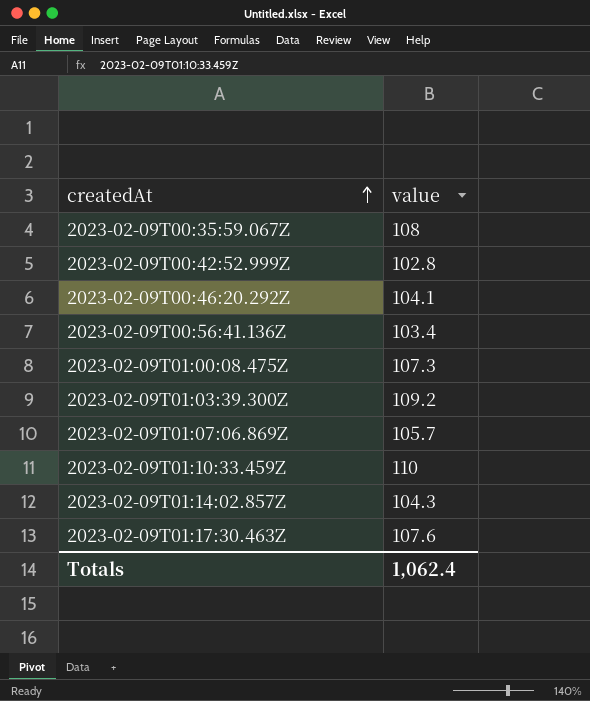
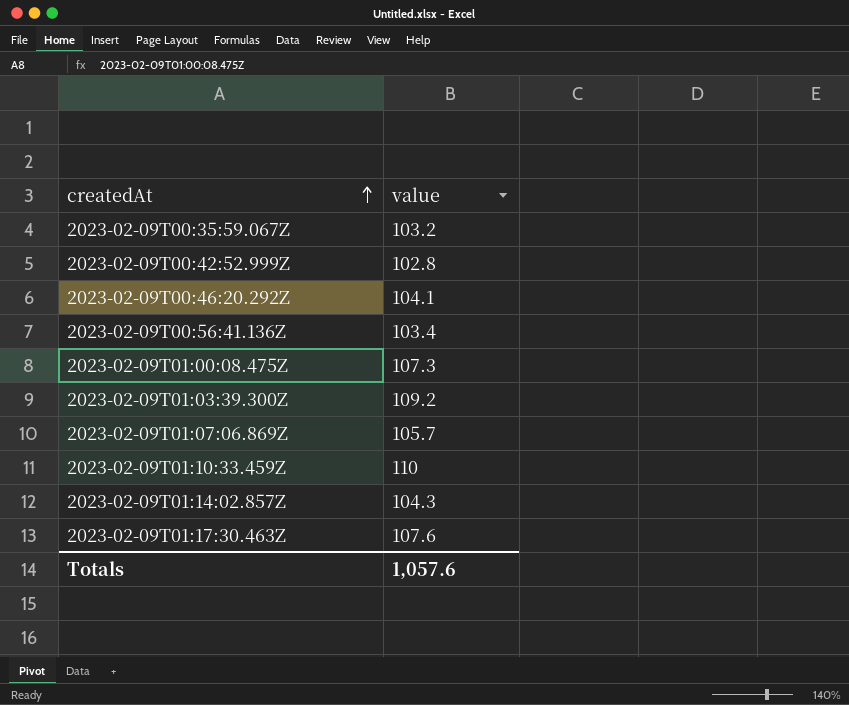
2023-02-09T00:35:59.067Z | value: 108 -> 103.2
Totals | value: 1,062.4 -> 1,057.6

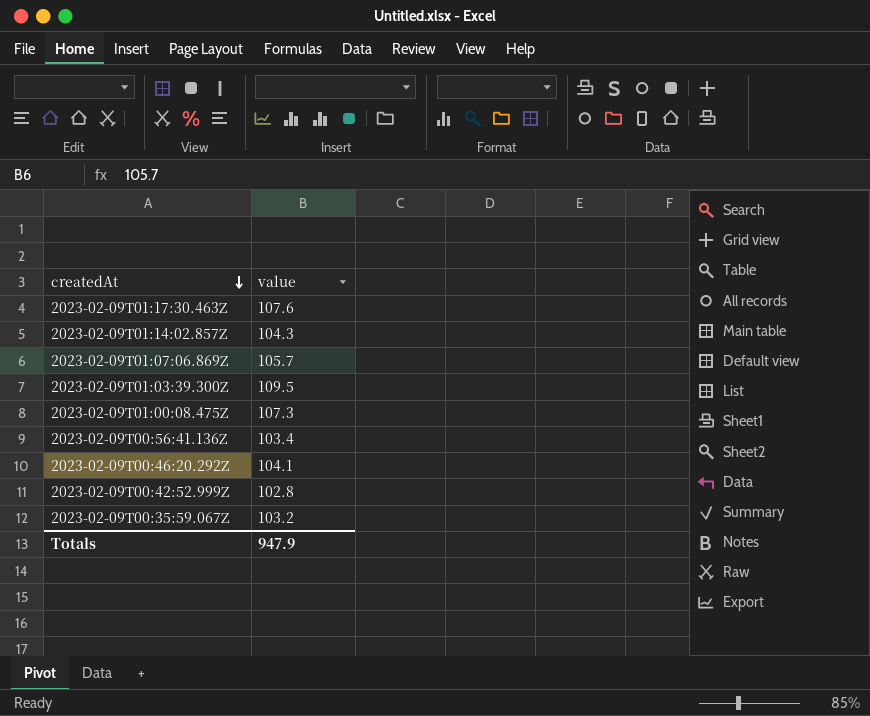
row order: createdAt ascending -> createdAt descending
row 2023-02-09T01:10:33.459Z: 110 -> none
2023-02-09T01:03:39.300Z | value: 109.2 -> 109.5
Totals | value: 1,057.6 -> 947.9

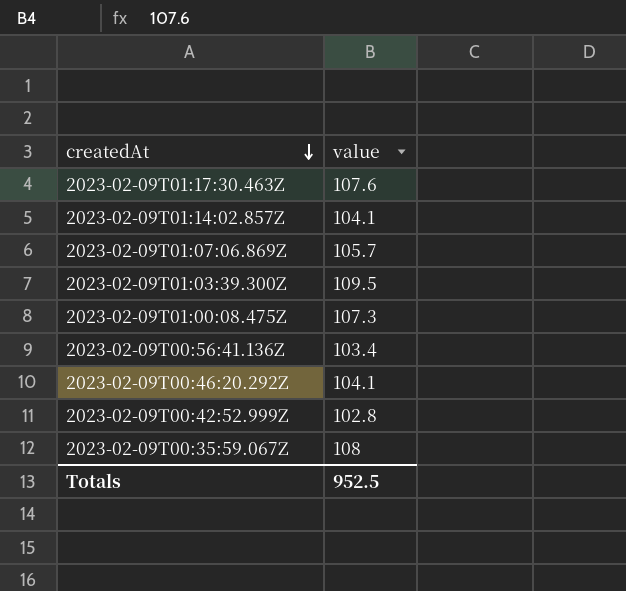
2023-02-09T01:14:02.857Z | value: 104.3 -> 104.1
2023-02-09T00:35:59.067Z | value: 103.2 -> 108
Totals | value: 947.9 -> 952.5

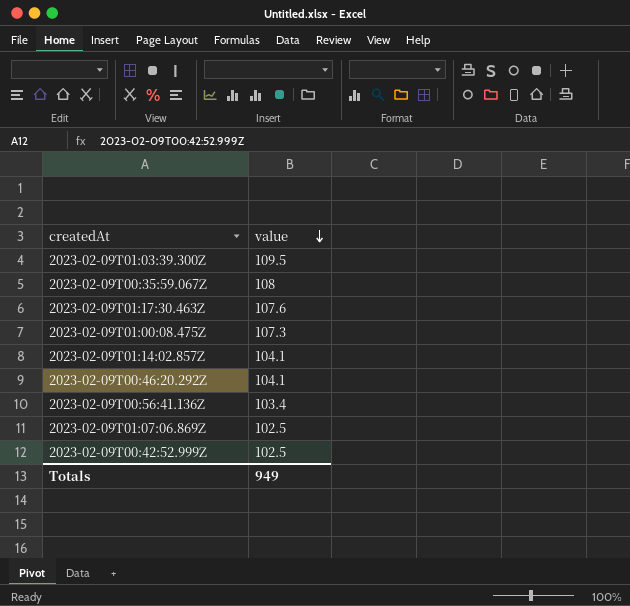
row order: createdAt descending -> value descending
2023-02-09T01:07:06.869Z | value: 105.7 -> 102.5
2023-02-09T00:42:52.999Z | value: 102.8 -> 102.5
Totals | value: 952.5 -> 949

